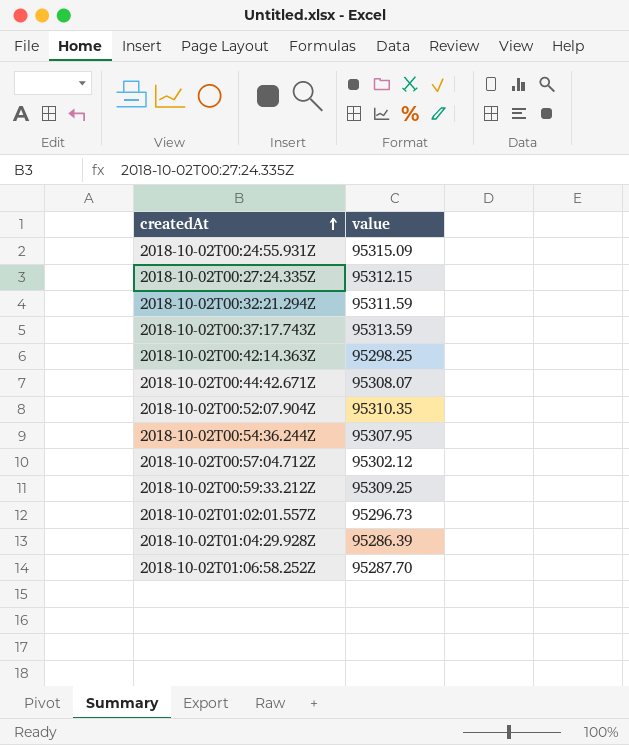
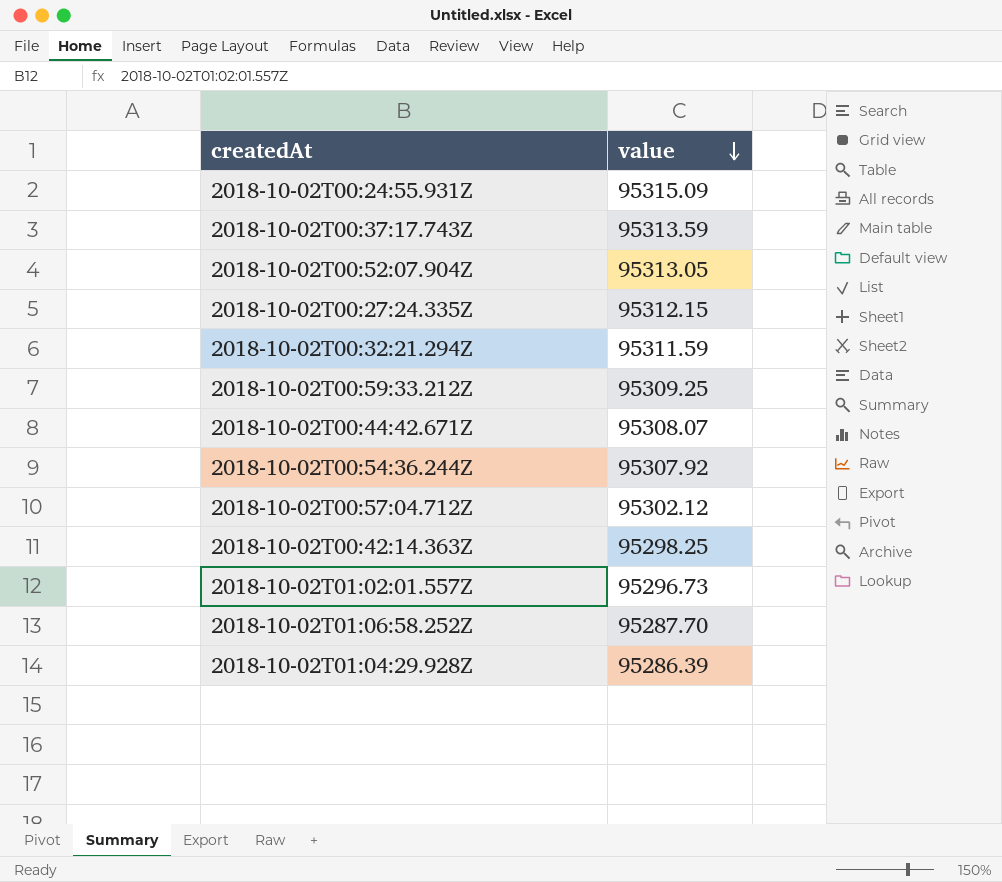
row order: createdAt ascending -> value descending
2018-10-02T00:52:07.904Z | value: 95310.35 -> 95313.05
2018-10-02T00:54:36.244Z | value: 95307.95 -> 95307.92

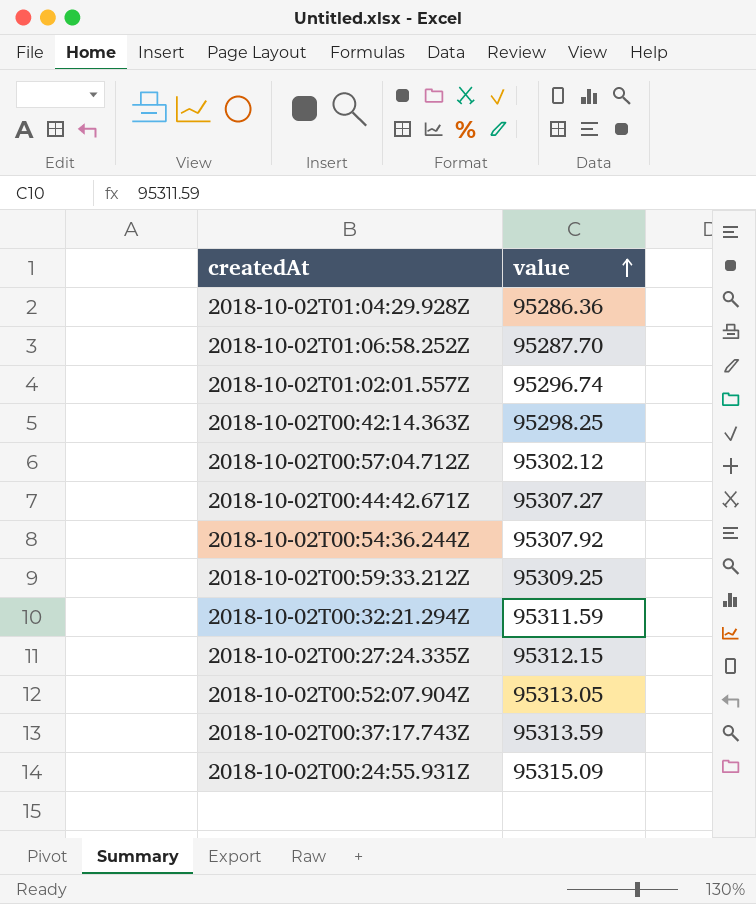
row order: value descending -> value ascending
2018-10-02T01:04:29.928Z | value: 95286.39 -> 95286.36
2018-10-02T01:02:01.557Z | value: 95296.73 -> 95296.74
2018-10-02T00:44:42.671Z | value: 95308.07 -> 95307.27

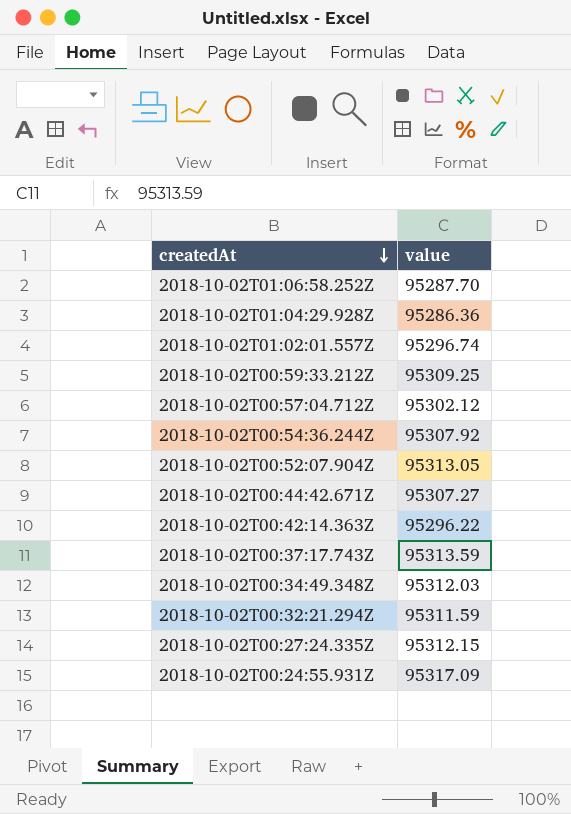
row order: value ascending -> createdAt descending
2018-10-02T00:42:14.363Z | value: 95298.25 -> 95296.22
row 2018-10-02T00:34:49.348Z: none -> 95312.03
2018-10-02T00:24:55.931Z | value: 95315.09 -> 95317.09

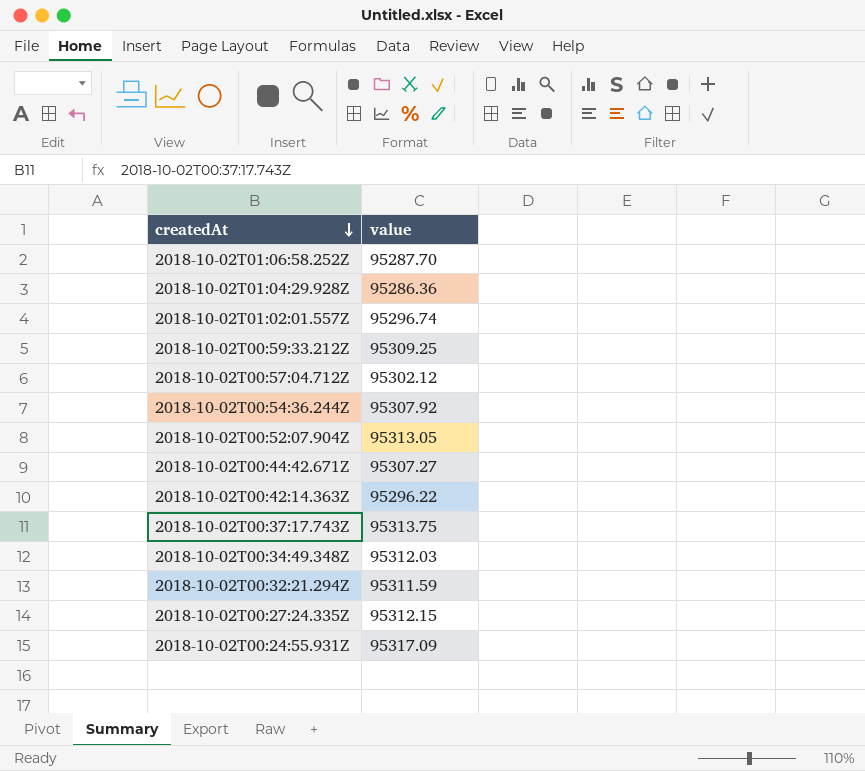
2018-10-02T00:37:17.743Z | value: 95313.59 -> 95313.75

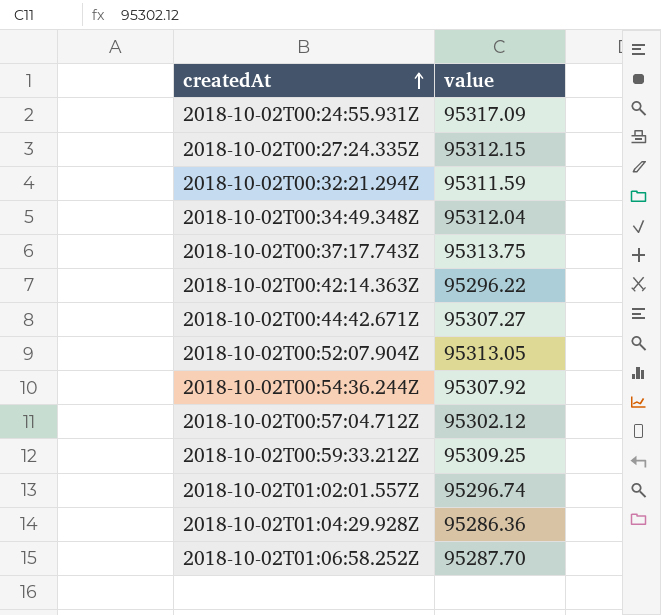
row order: createdAt descending -> createdAt ascending
2018-10-02T00:34:49.348Z | value: 95312.03 -> 95312.04

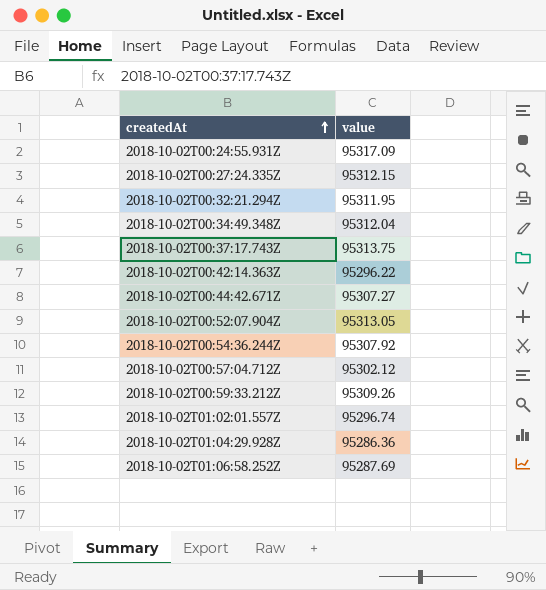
2018-10-02T00:32:21.294Z | value: 95311.59 -> 95311.95
2018-10-02T00:59:33.212Z | value: 95309.25 -> 95309.26
2018-10-02T01:06:58.252Z | value: 95287.70 -> 95287.69

